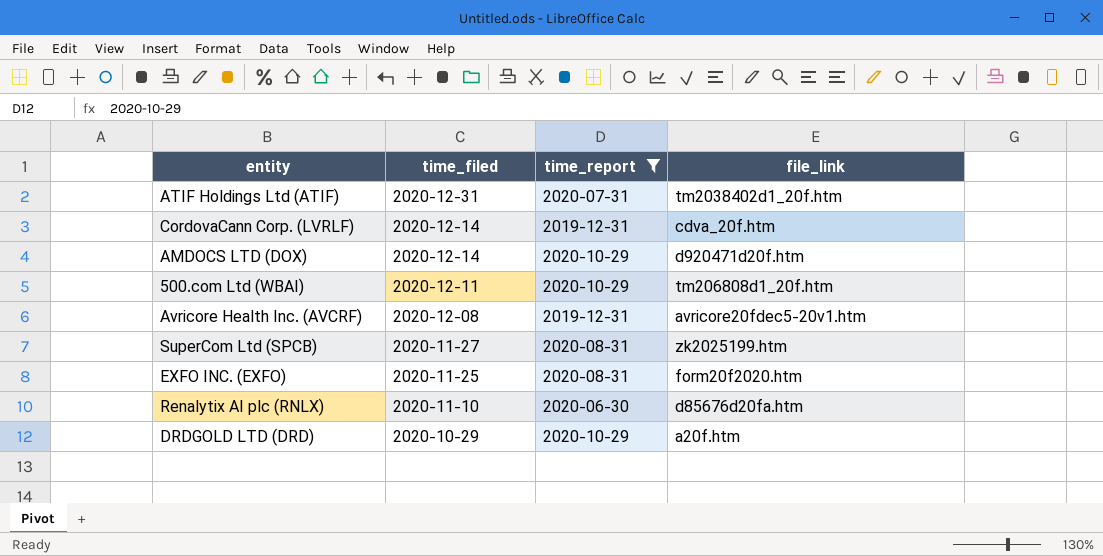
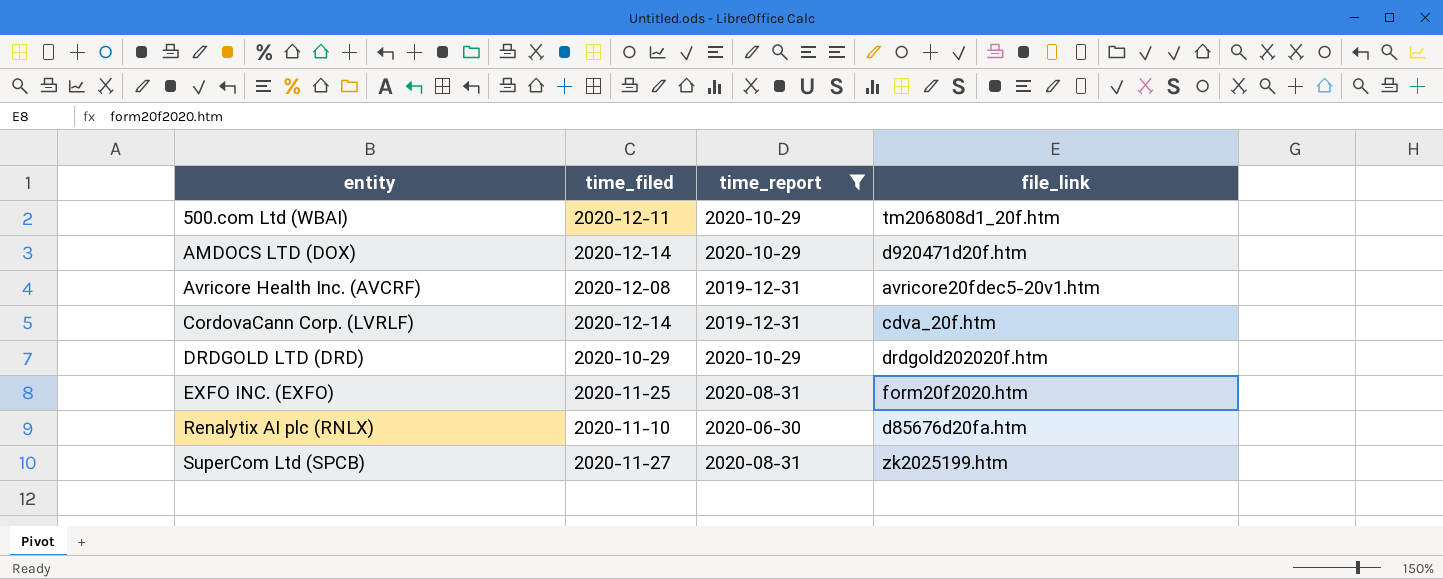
row order: time_filed descending -> entity ascending
row ATIF Holdings Ltd (ATIF): 2020-12-31 | 2020-07-31 | tm2038402d1_20f.htm -> none
DRDGOLD LTD (DRD) | file_link: a20f.htm -> drdgold202020f.htm

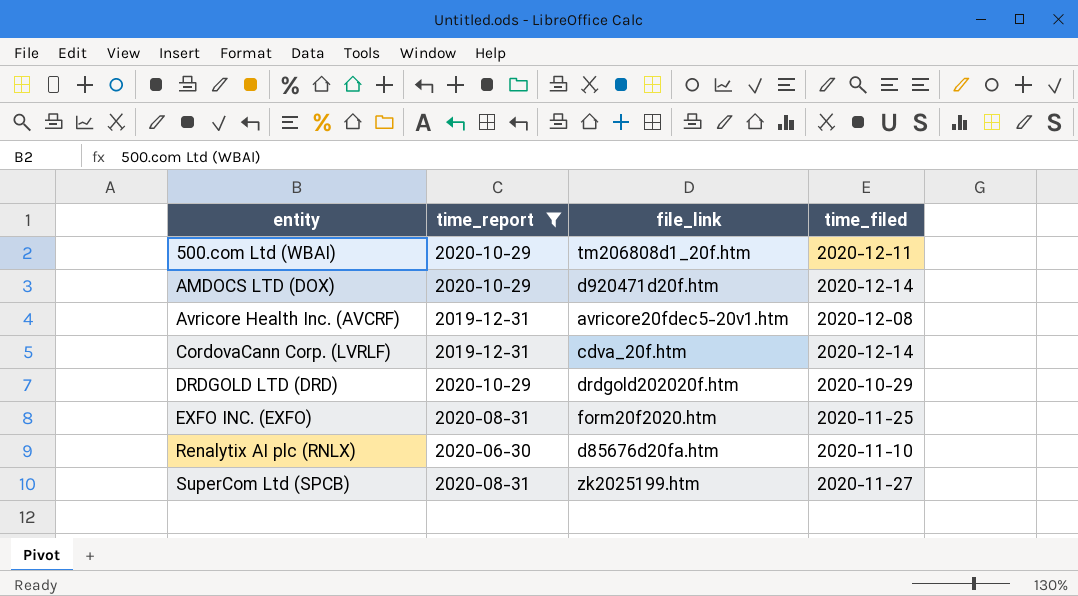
column time_filed | position: 2 -> 4

